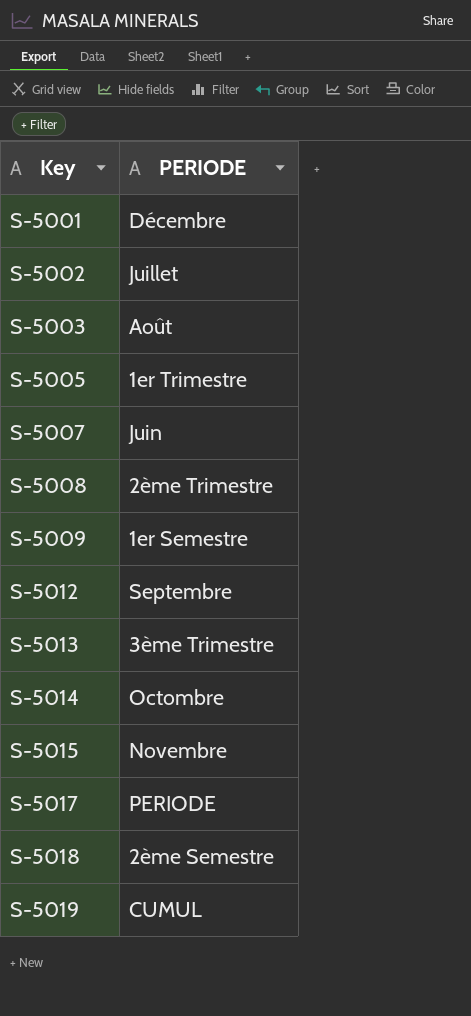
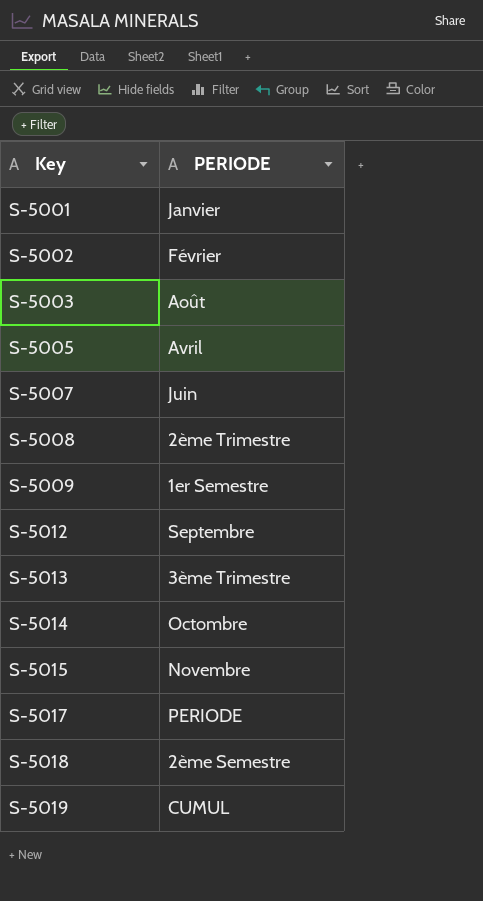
S-5001 | PERIODE: Décembre -> Janvier
S-5002 | PERIODE: Juillet -> Février
S-5005 | PERIODE: 1er Trimestre -> Avril

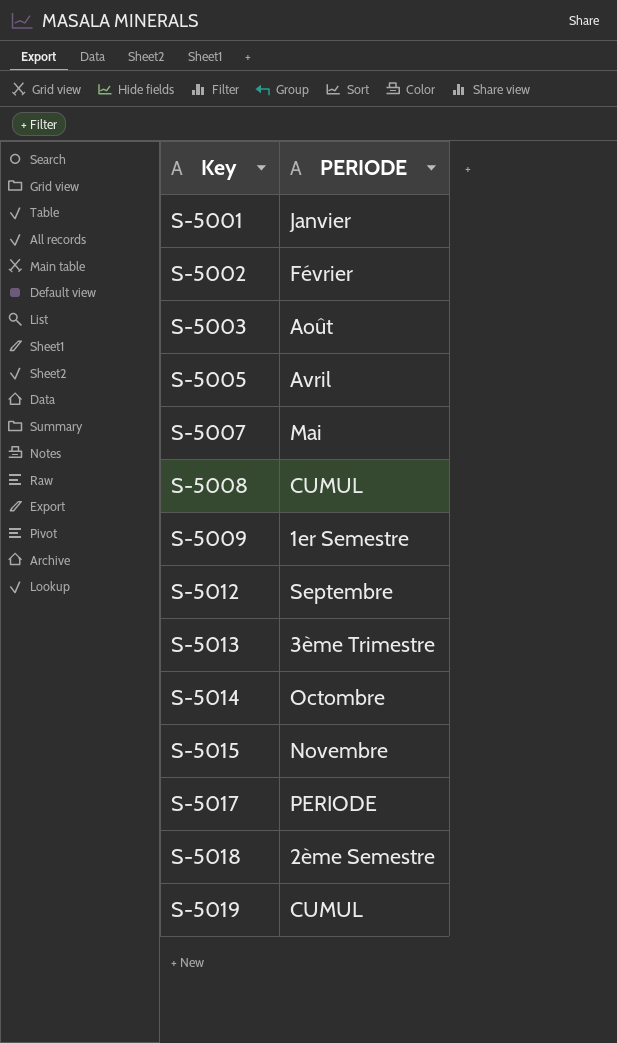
S-5007 | PERIODE: Juin -> Mai
S-5008 | PERIODE: 2ème Trimestre -> CUMUL

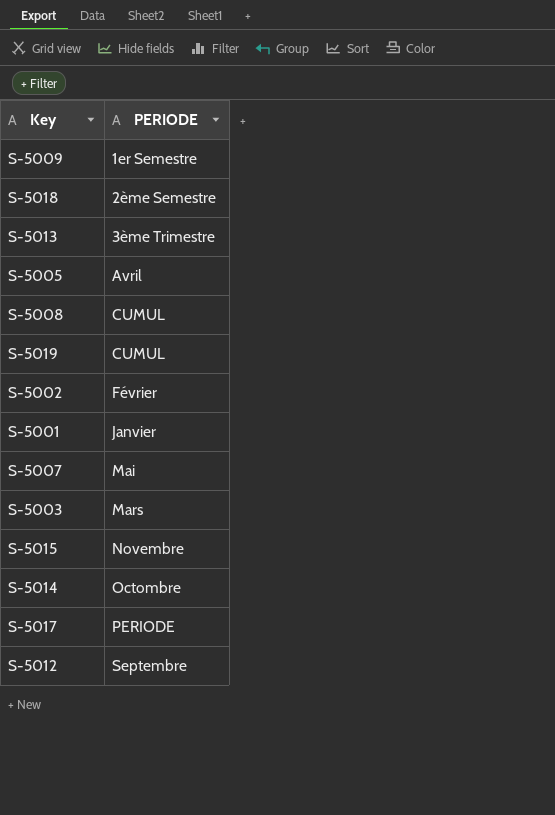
row order: Key ascending -> PERIODE ascending
S-5003 | PERIODE: Août -> Mars

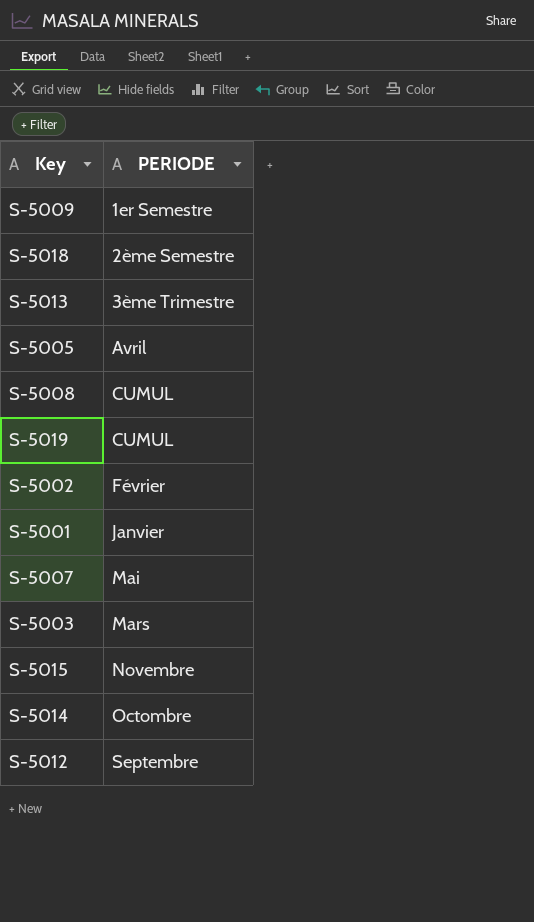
row S-5017: PERIODE -> none

